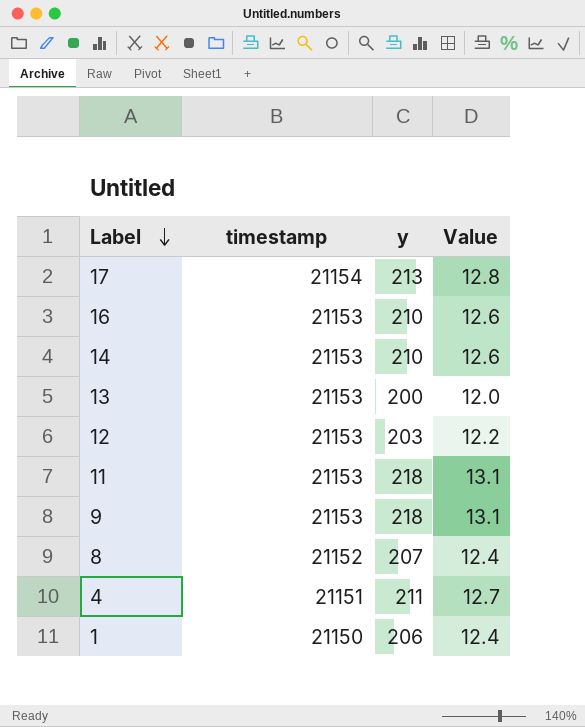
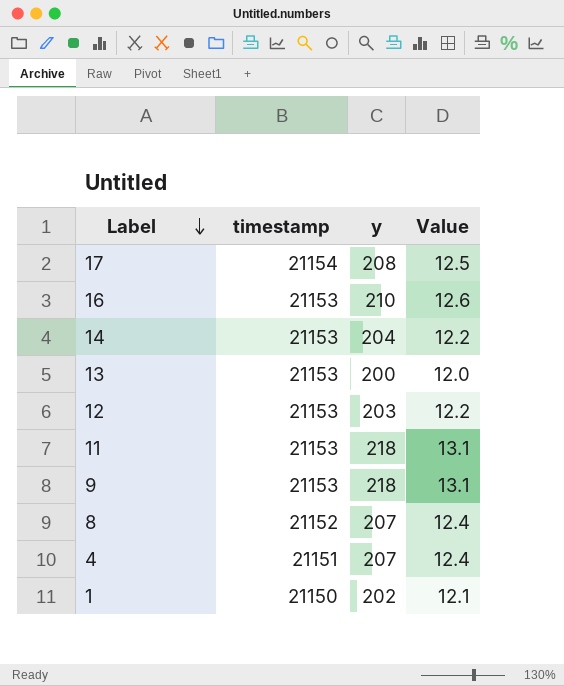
17 | y: 213 -> 208
17 | Value: 12.8 -> 12.5
14 | y: 210 -> 204
14 | Value: 12.6 -> 12.2
4 | y: 211 -> 207
4 | Value: 12.7 -> 12.4
1 | y: 206 -> 202
1 | Value: 12.4 -> 12.1

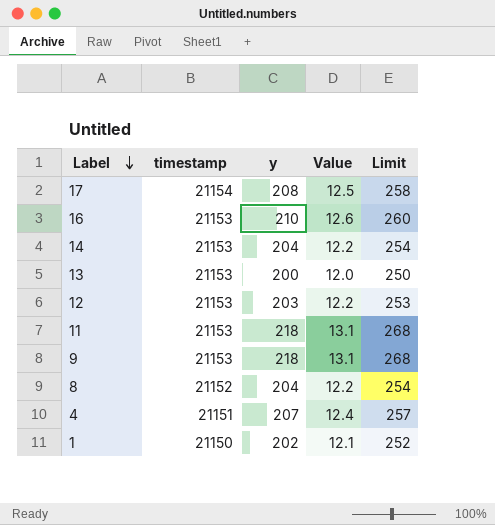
column Limit | formula: none -> [y] + 50
8 | y: 207 -> 204
8 | Value: 12.4 -> 12.2

